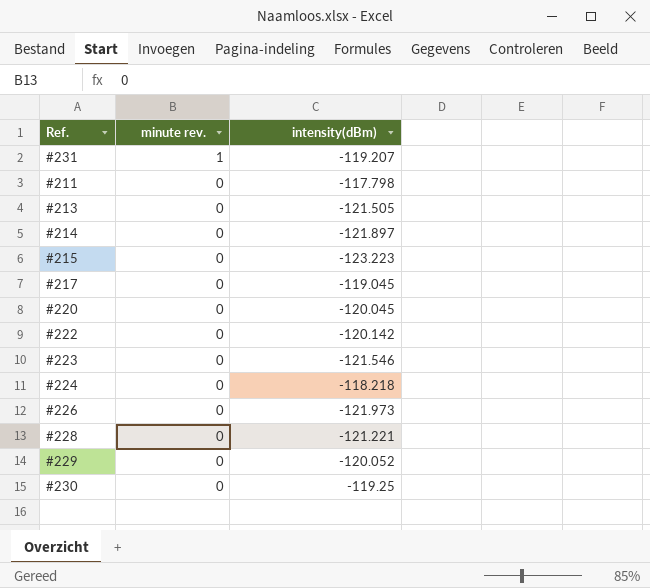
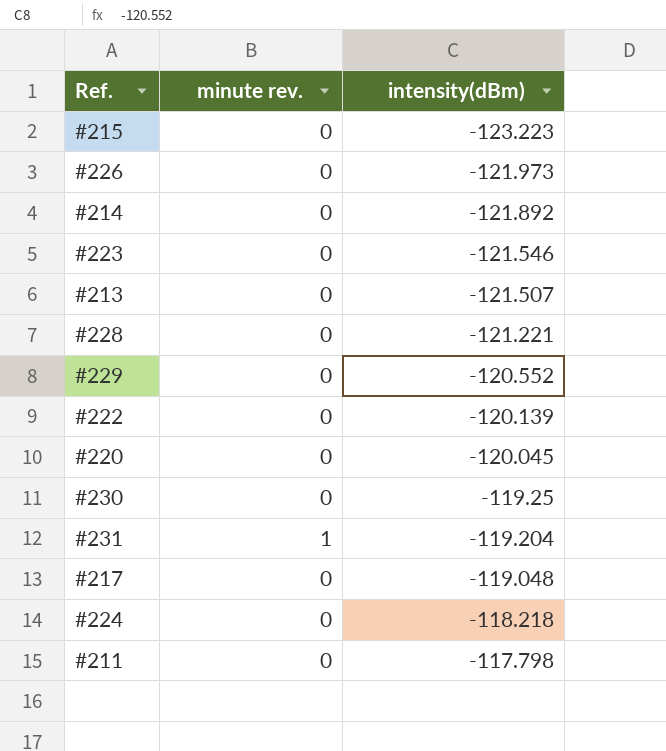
row order: minute rev. descending -> intensity(dBm) ascending
#214 | intensity(dBm): -121.897 -> -121.892
#213 | intensity(dBm): -121.505 -> -121.507
#229 | intensity(dBm): -120.052 -> -120.552
#222 | intensity(dBm): -120.142 -> -120.139
#231 | intensity(dBm): -119.207 -> -119.204
#217 | intensity(dBm): -119.045 -> -119.048

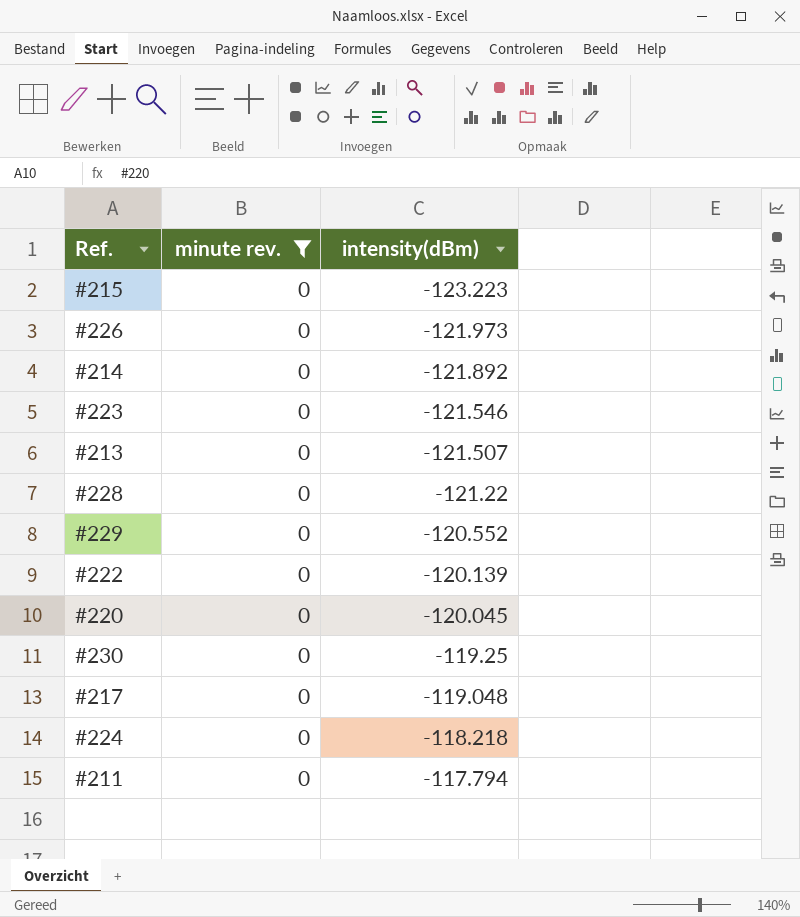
filter: none -> minute rev. = 0
#228 | intensity(dBm): -121.221 -> -121.22
#211 | intensity(dBm): -117.798 -> -117.794

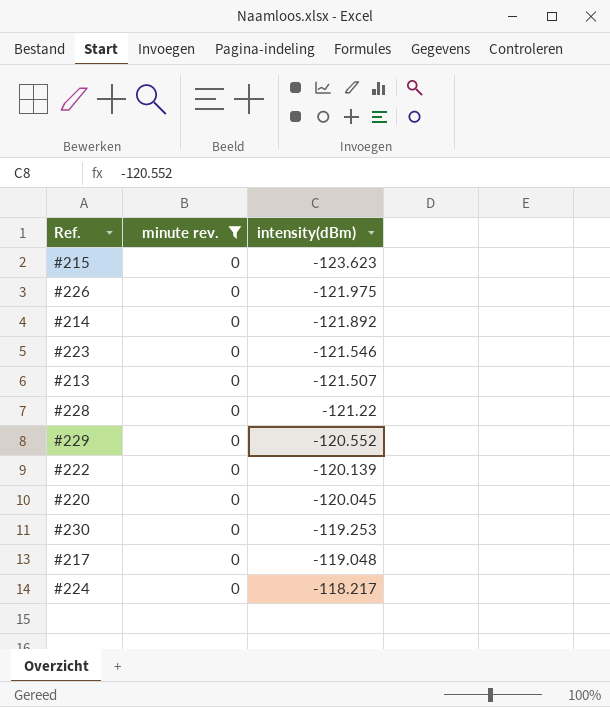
row #211: 0 | -117.794 -> none
#215 | intensity(dBm): -123.223 -> -123.623
#226 | intensity(dBm): -121.973 -> -121.975
#230 | intensity(dBm): -119.25 -> -119.253
#224 | intensity(dBm): -118.218 -> -118.217

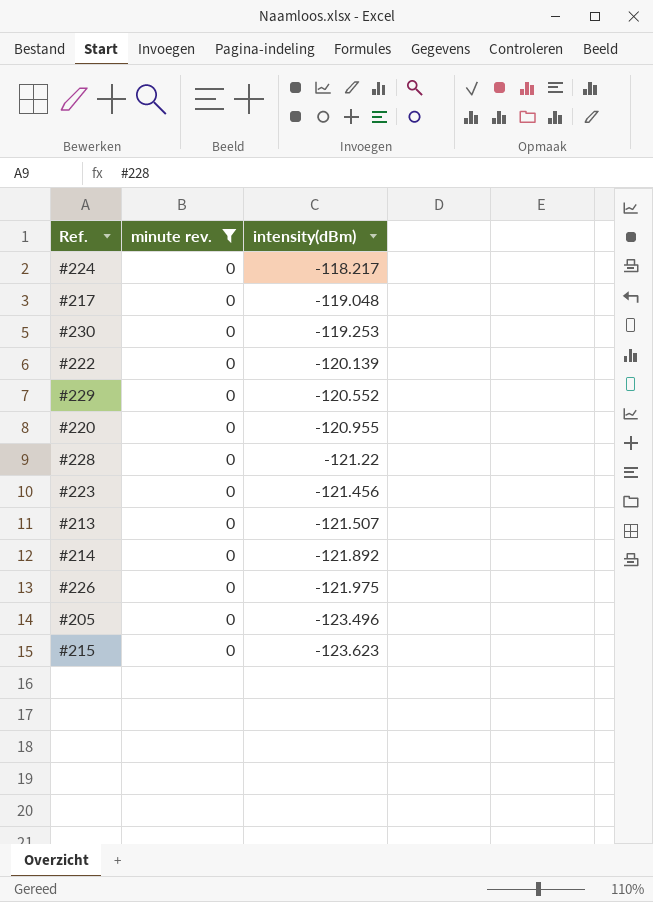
row order: intensity(dBm) ascending -> intensity(dBm) descending
#220 | intensity(dBm): -120.045 -> -120.955
#223 | intensity(dBm): -121.546 -> -121.456
row #205: none -> 0 | -123.496

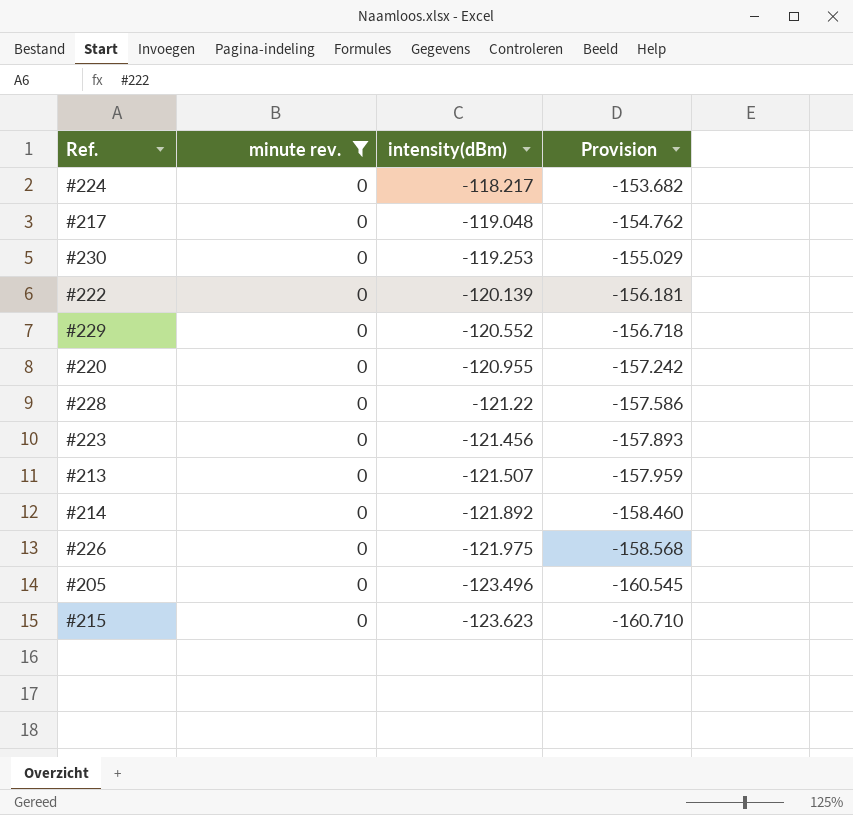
column Provision | formula: none -> [intensity(dBm)] * 1.3

